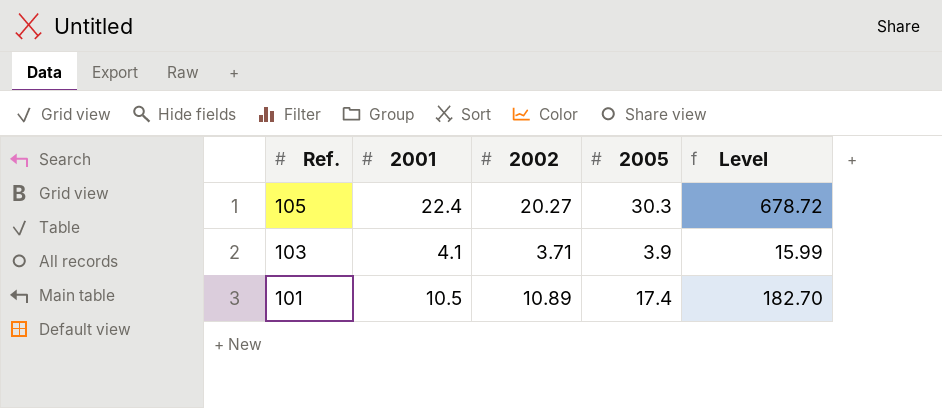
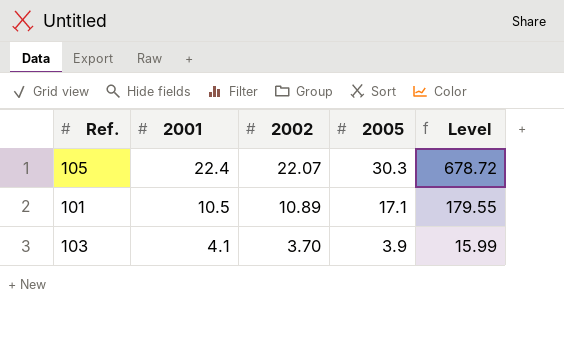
row order: Ref. descending -> 2001 descending
105 | 2002: 20.27 -> 22.07
101 | 2005: 17.4 -> 17.1
101 | Level: 182.70 -> 179.55
103 | 2002: 3.71 -> 3.70

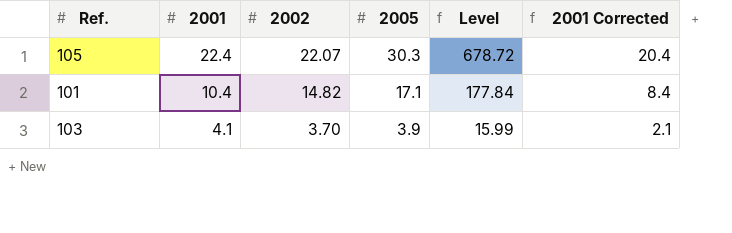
column 2001 Corrected | formula: none -> [2001] - 2
101 | 2001: 10.5 -> 10.4
101 | 2002: 10.89 -> 14.82
101 | Level: 179.55 -> 177.84

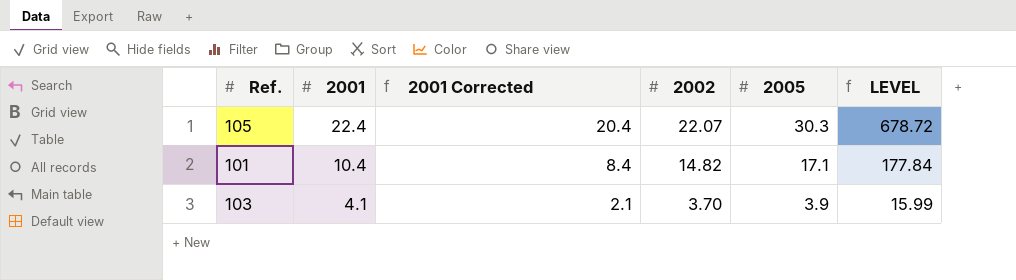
column 2001 Corrected | position: 6 -> 3
column name: Level -> LEVEL

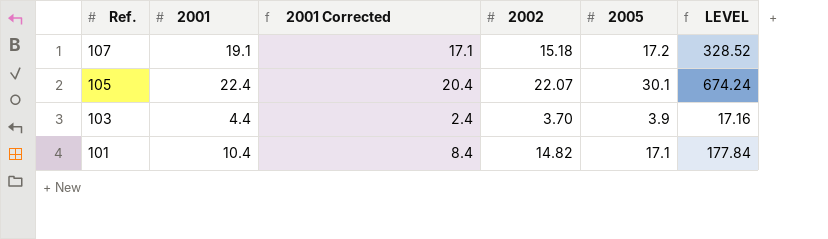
row order: 2001 descending -> Ref. descending
row 107: none -> 19.1 | 17.1 | 15.18 | 17.2 | 328.52
105 | 2005: 30.3 -> 30.1
105 | LEVEL: 678.72 -> 674.24
103 | 2001: 4.1 -> 4.4
103 | 2001 Corrected: 2.1 -> 2.4
103 | LEVEL: 15.99 -> 17.16

